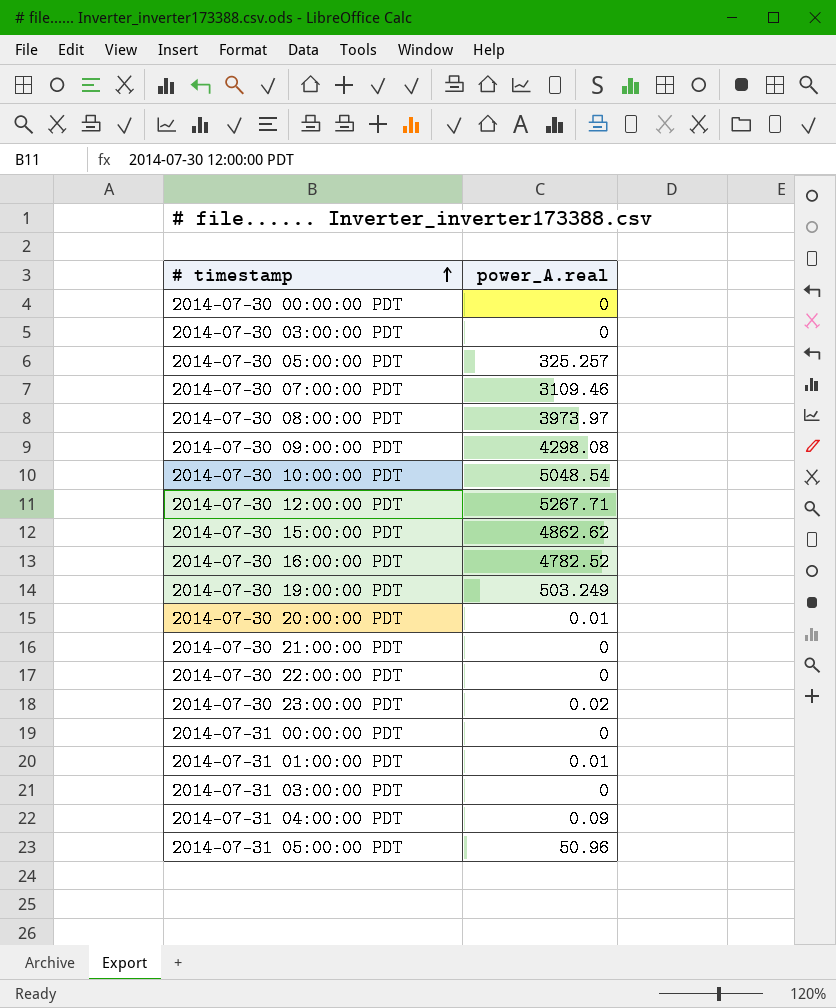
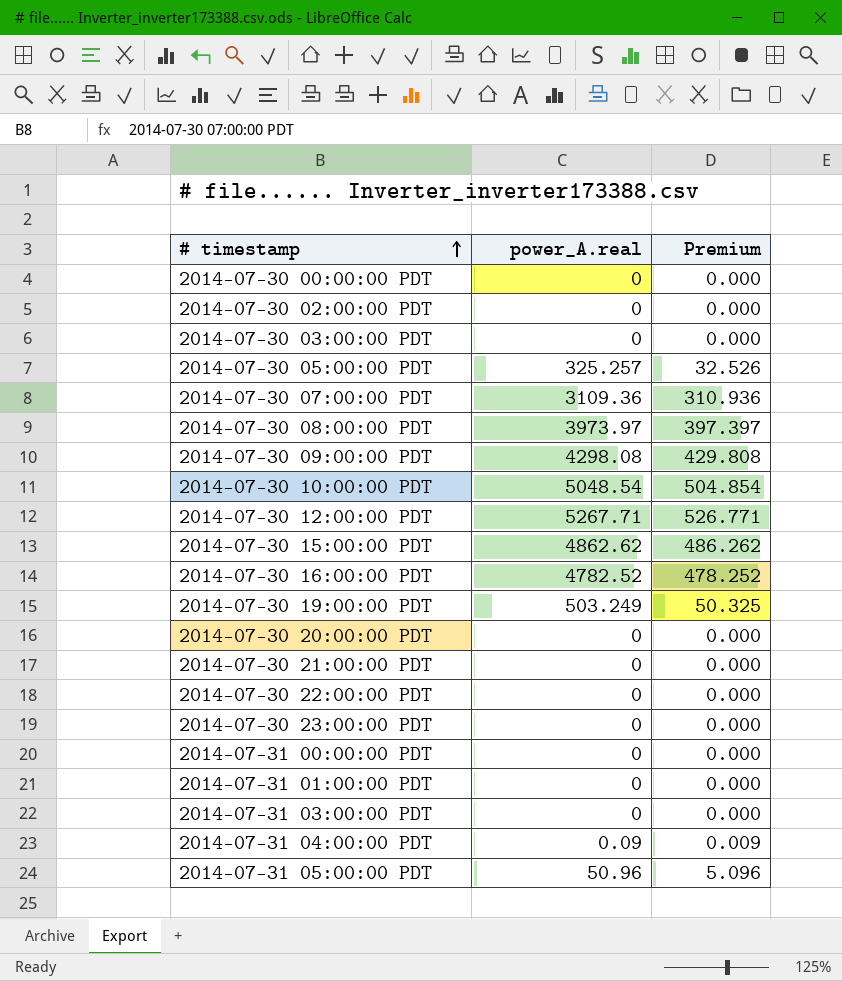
column Premium | formula: none -> [power_A.real] * 0.1
row 2014-07-30 02:00:00 PDT: none -> 0 | 0.000
2014-07-30 07:00:00 PDT | power_A.real: 3109.46 -> 3109.36
2014-07-30 20:00:00 PDT | power_A.real: 0.01 -> 0
2014-07-30 23:00:00 PDT | power_A.real: 0.02 -> 0
2014-07-31 01:00:00 PDT | power_A.real: 0.01 -> 0

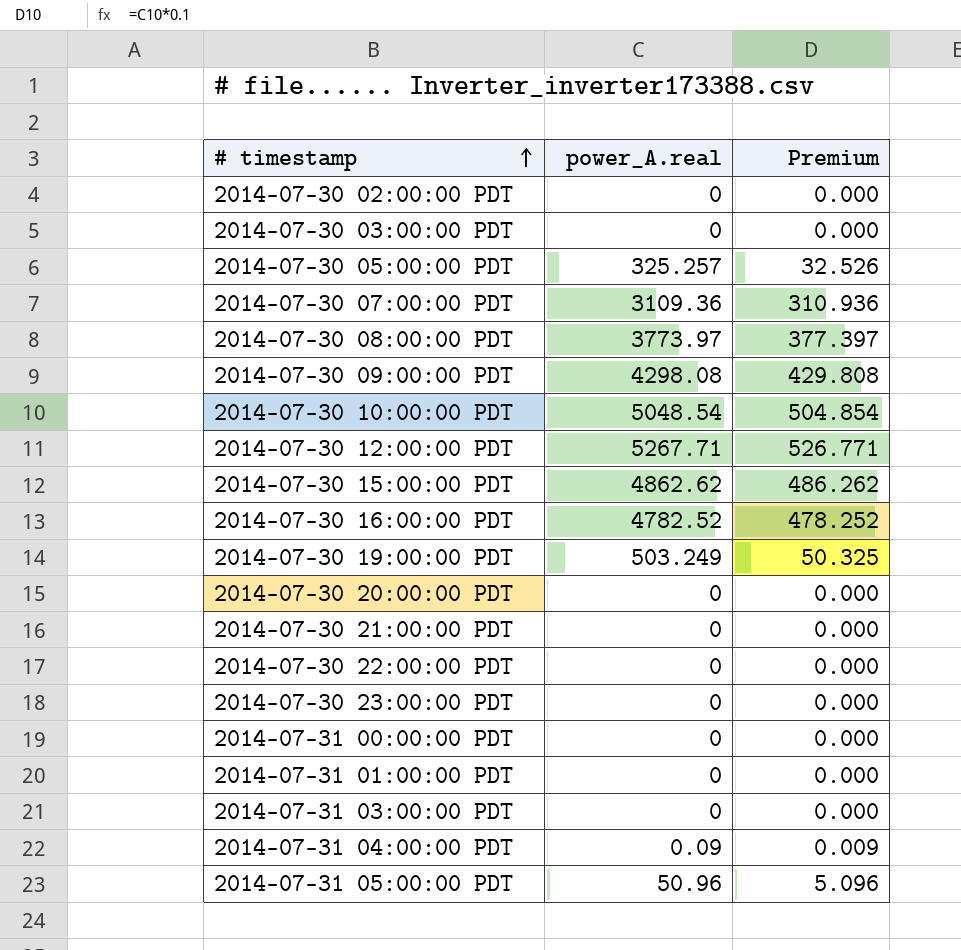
row 2014-07-30 00:00:00 PDT: 0 | 0.000 -> none
2014-07-30 08:00:00 PDT | power_A.real: 3973.97 -> 3773.97
2014-07-30 08:00:00 PDT | Premium: 397.397 -> 377.397

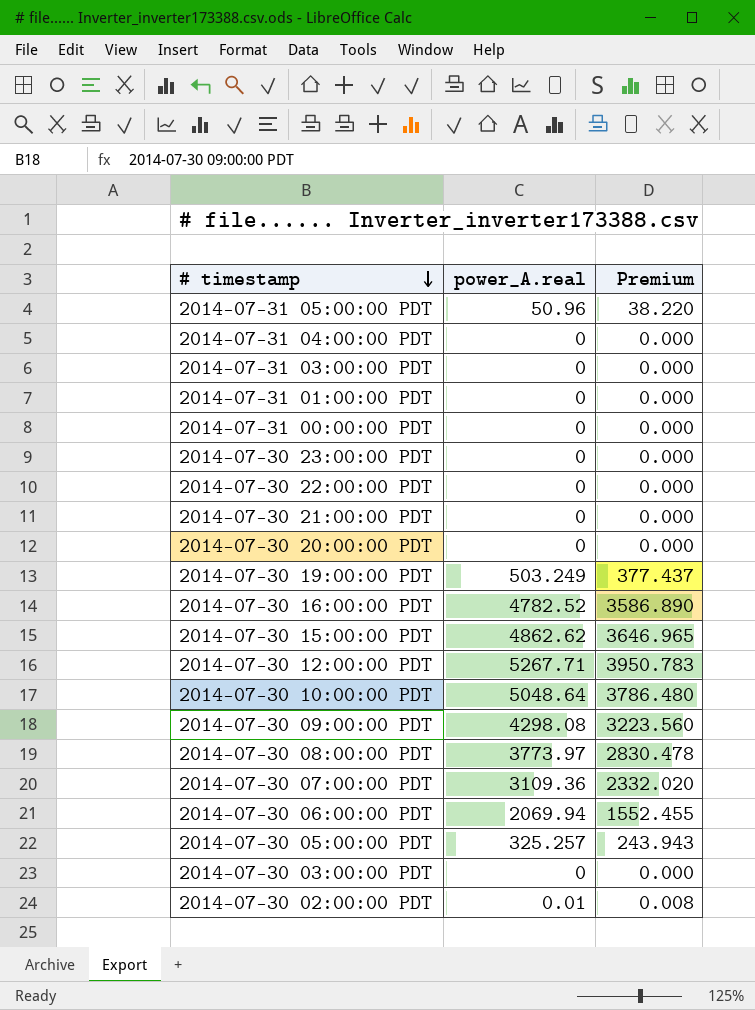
row order: # timestamp ascending -> # timestamp descending
column Premium | formula: [power_A.real] * 0.1 -> [power_A.real] * 0.75
2014-07-31 04:00:00 PDT | power_A.real: 0.09 -> 0
2014-07-30 10:00:00 PDT | power_A.real: 5048.54 -> 5048.64
row 2014-07-30 06:00:00 PDT: none -> 2069.94 | 1552.455
2014-07-30 02:00:00 PDT | power_A.real: 0 -> 0.01

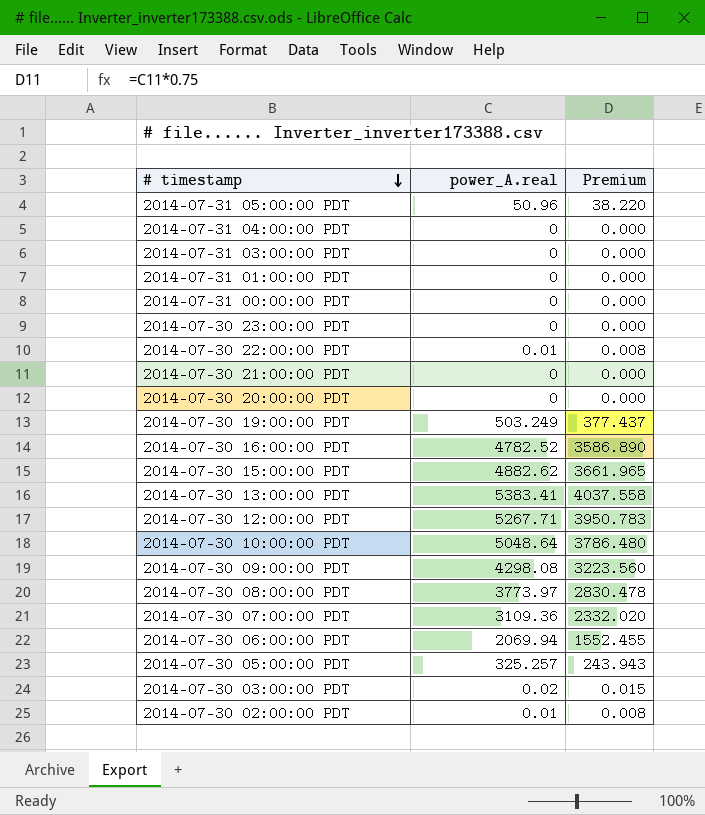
2014-07-30 22:00:00 PDT | power_A.real: 0 -> 0.01
2014-07-30 22:00:00 PDT | Premium: 0.000 -> 0.008
2014-07-30 15:00:00 PDT | power_A.real: 4862.62 -> 4882.62
2014-07-30 15:00:00 PDT | Premium: 3646.965 -> 3661.965
row 2014-07-30 13:00:00 PDT: none -> 5383.41 | 4037.558
2014-07-30 03:00:00 PDT | power_A.real: 0 -> 0.02
2014-07-30 03:00:00 PDT | Premium: 0.000 -> 0.015

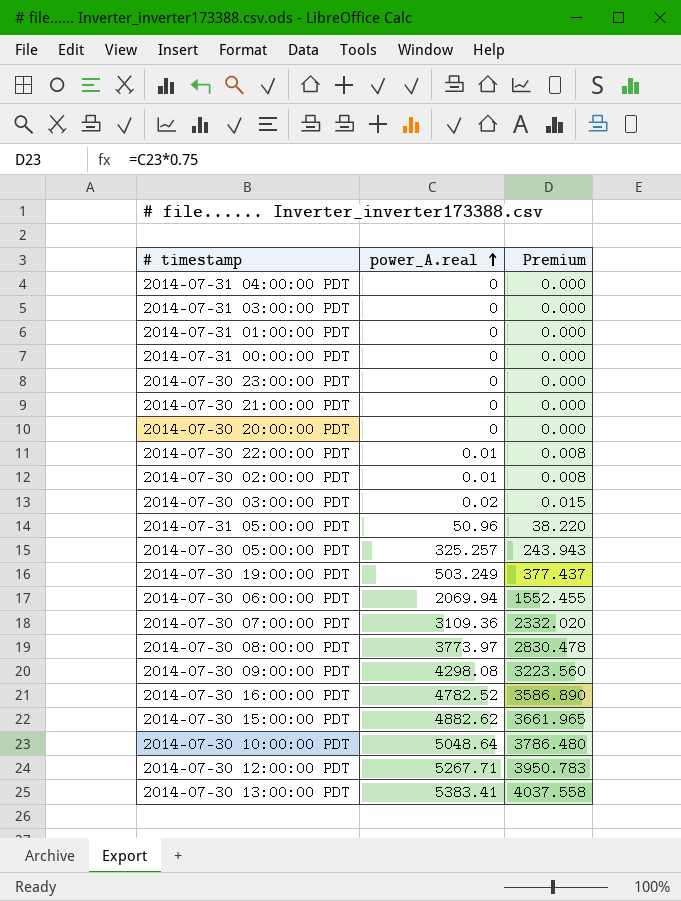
row order: # timestamp descending -> power_A.real ascending

